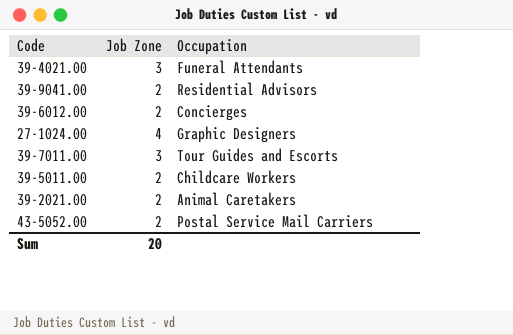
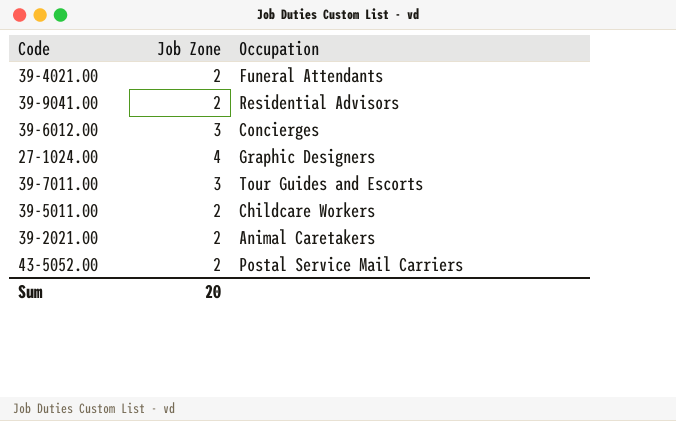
39-4021.00 | Job Zone: 3 -> 2
39-6012.00 | Job Zone: 2 -> 3

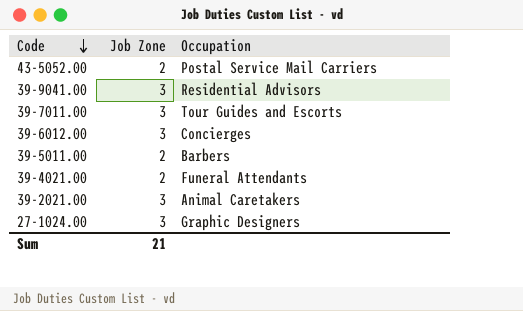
row order: none -> Code descending
39-9041.00 | Job Zone: 2 -> 3
39-5011.00 | Occupation: Childcare Workers -> Barbers
39-2021.00 | Job Zone: 2 -> 3
27-1024.00 | Job Zone: 4 -> 3
Sum | Job Zone: 20 -> 21

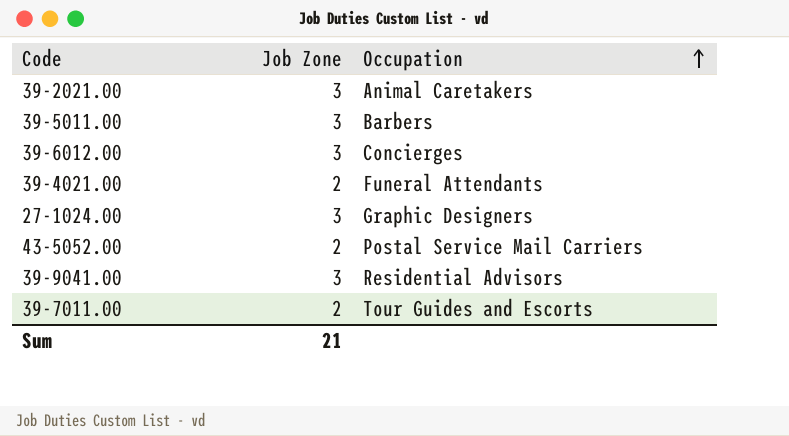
row order: Code descending -> Occupation ascending
39-5011.00 | Job Zone: 2 -> 3
39-7011.00 | Job Zone: 3 -> 2

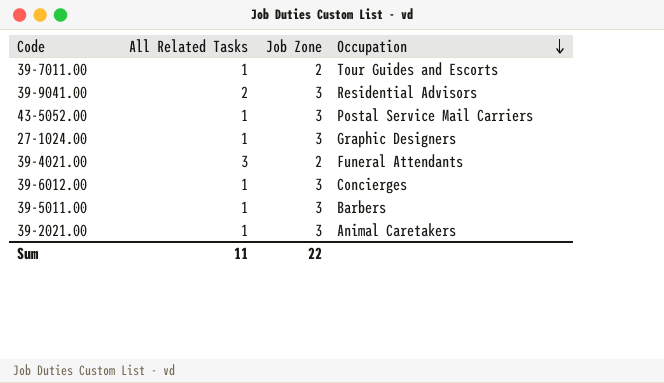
row order: Occupation ascending -> Occupation descending
column All Related Tasks | position: none -> 2
43-5052.00 | Job Zone: 2 -> 3
Sum | Job Zone: 21 -> 22

